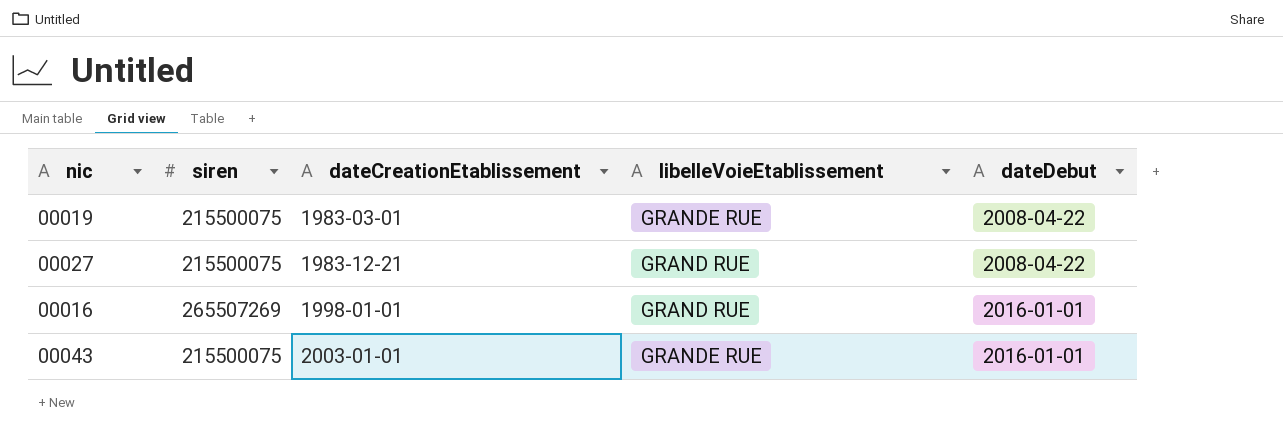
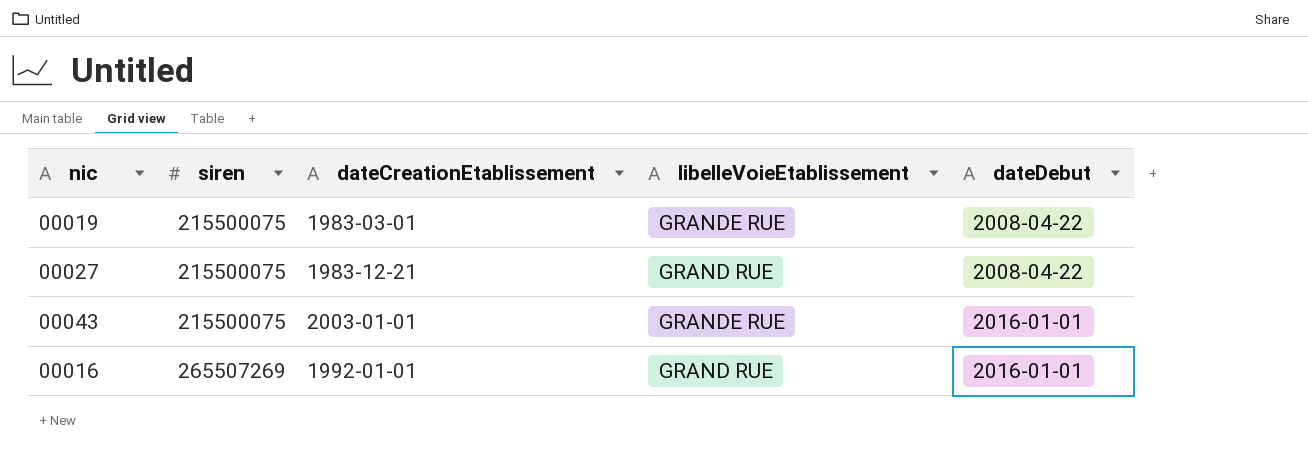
row order: dateCreationEtablissement ascending -> siren ascending
00016 | dateCreationEtablissement: 1998-01-01 -> 1992-01-01

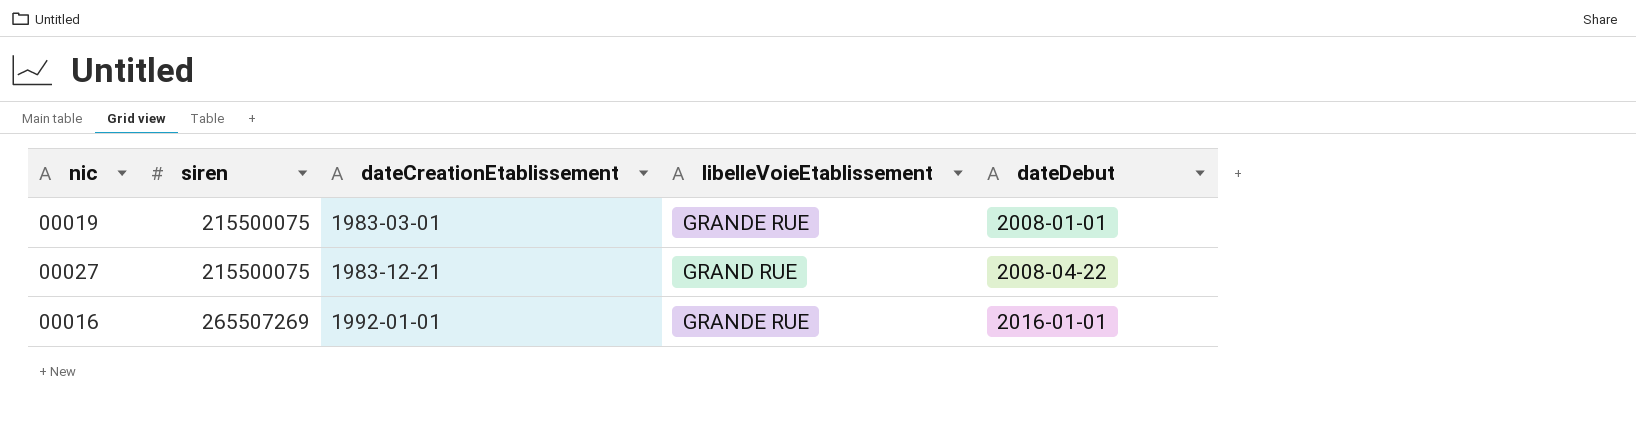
row 00043: 215500075 | 2003-01-01 | GRANDE RUE | 2016-01-01 -> none
00019 | dateDebut: 2008-04-22 -> 2008-01-01
00016 | libelleVoieEtablissement: GRAND RUE -> GRANDE RUE

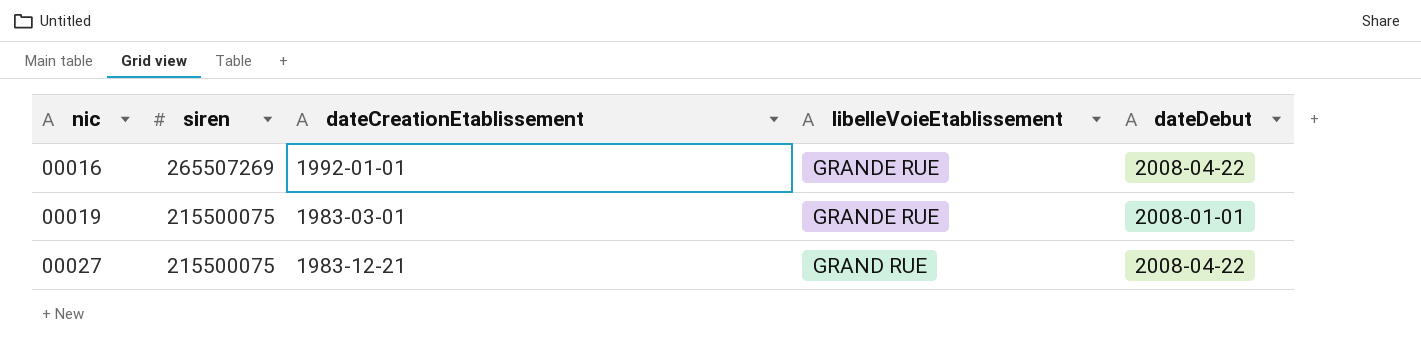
row order: siren ascending -> nic ascending
00016 | dateDebut: 2016-01-01 -> 2008-04-22

